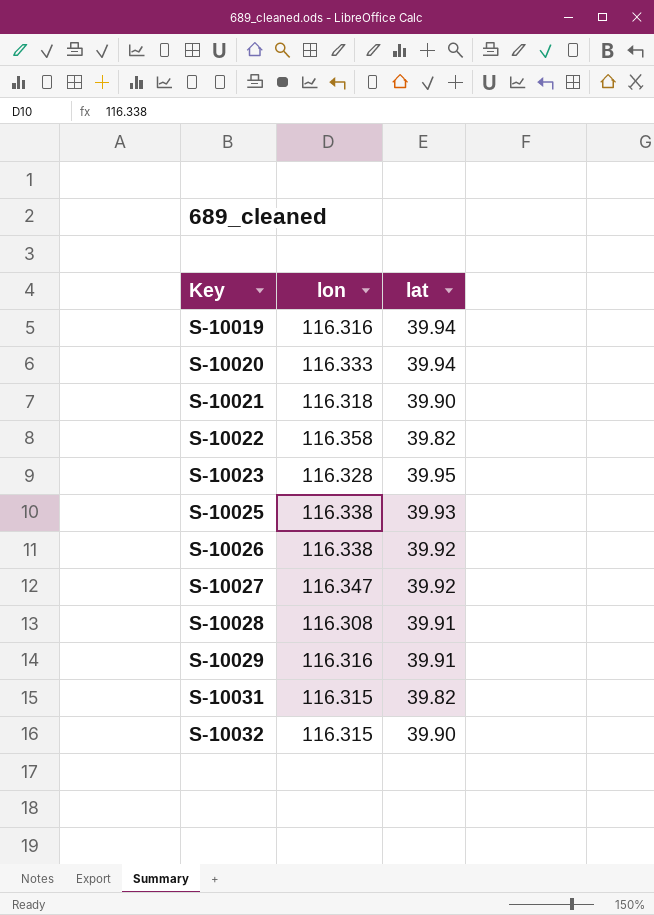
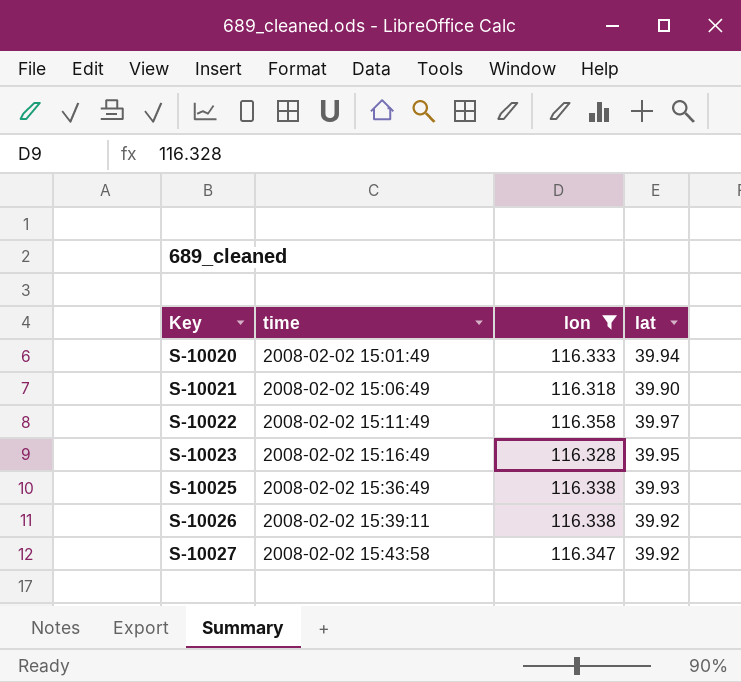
filter: none -> lon >= 116.318
column time | position: none -> 2
S-10022 | lat: 39.82 -> 39.97

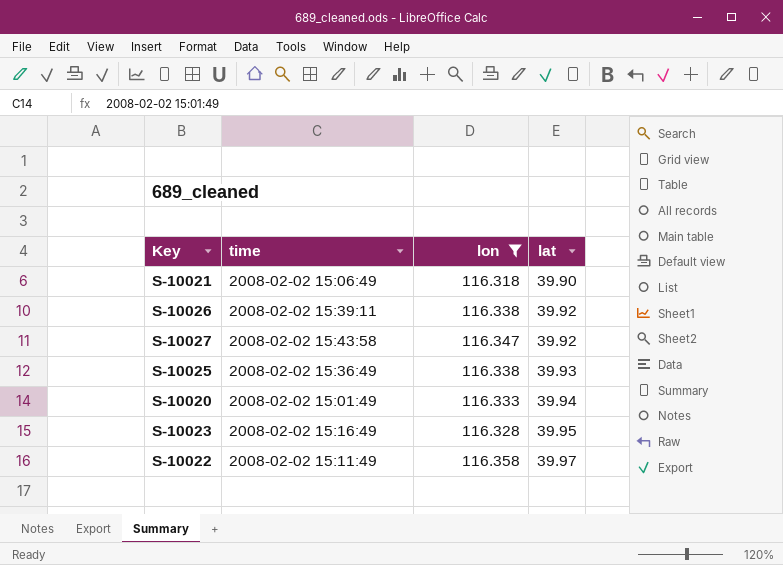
row order: Key ascending -> lat ascending

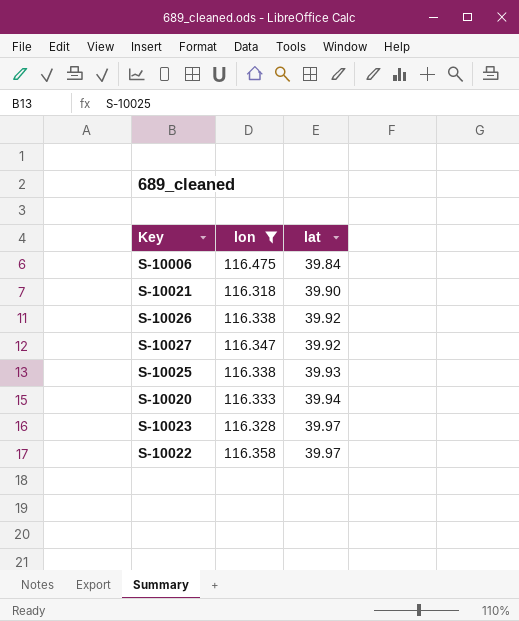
column time | position: 2 -> none
row S-10006: none -> 116.475 | 39.84
S-10023 | lat: 39.95 -> 39.97

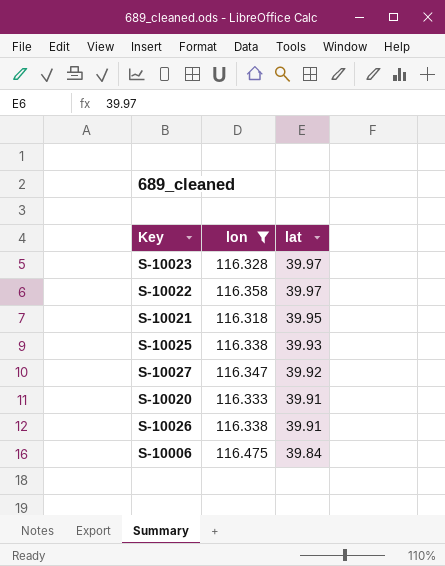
row order: lat ascending -> lat descending
S-10021 | lat: 39.90 -> 39.95
S-10020 | lat: 39.94 -> 39.91
S-10026 | lat: 39.92 -> 39.91

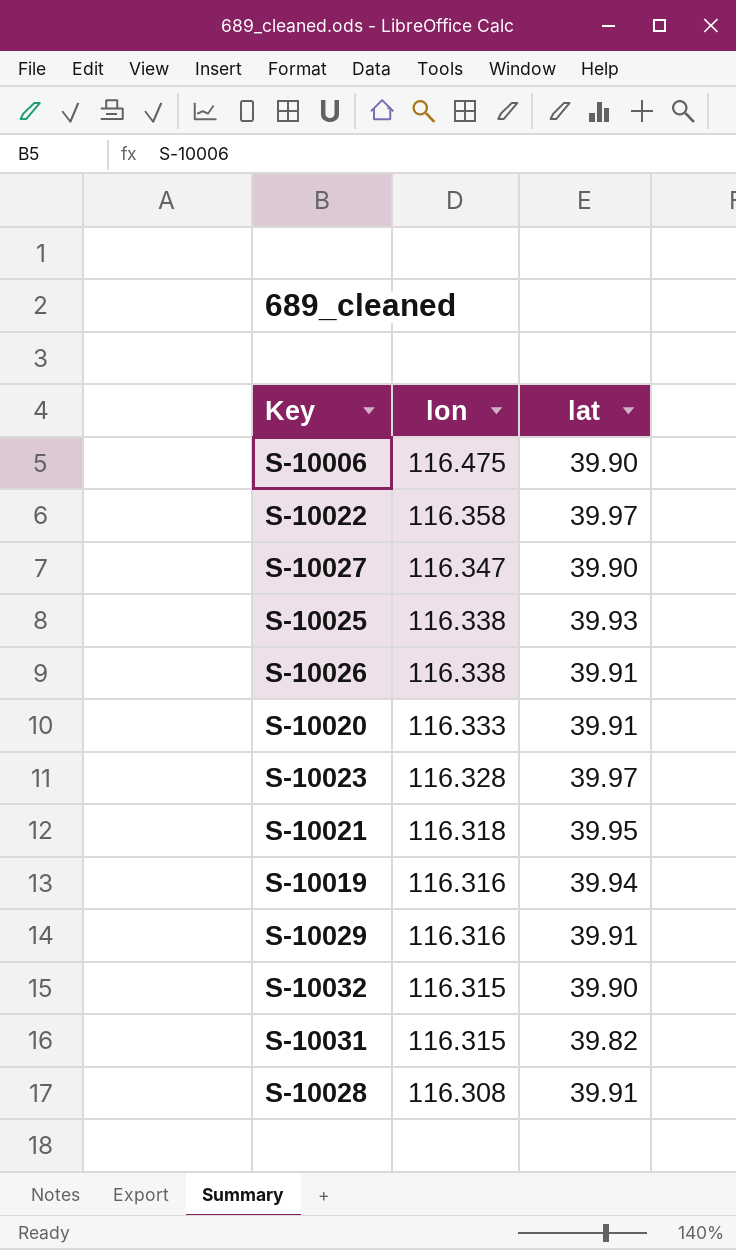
filter: lon >= 116.318 -> none
row order: lat descending -> lon descending
S-10006 | lat: 39.84 -> 39.90
S-10027 | lat: 39.92 -> 39.90

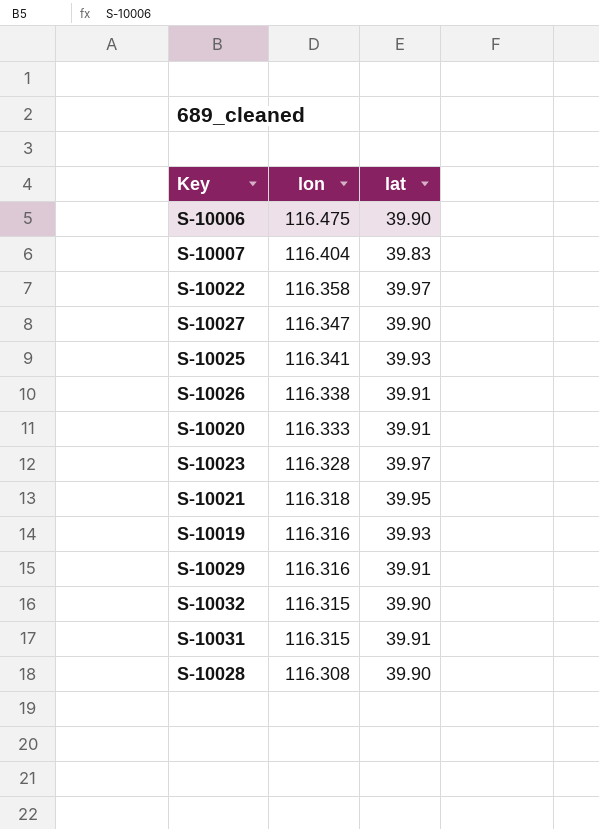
row S-10007: none -> 116.404 | 39.83
S-10025 | lon: 116.338 -> 116.341
S-10019 | lat: 39.94 -> 39.93
S-10031 | lat: 39.82 -> 39.91
S-10028 | lat: 39.91 -> 39.90

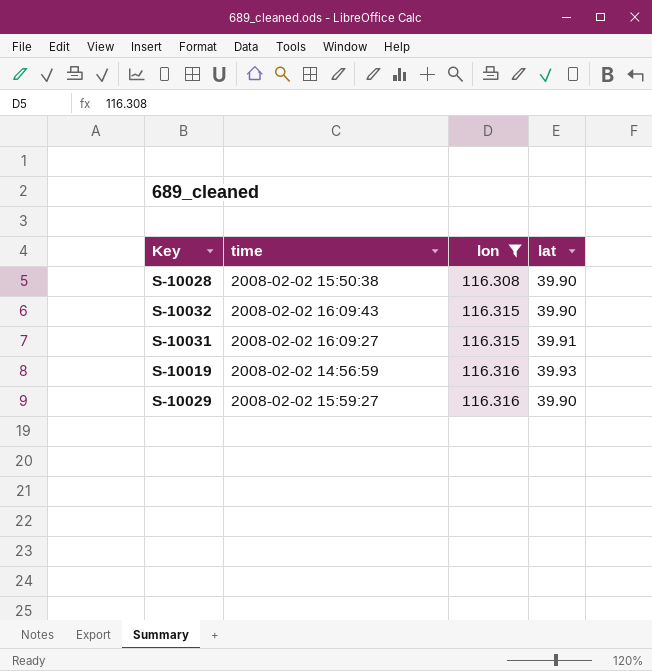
filter: none -> lon <= 116.316
row order: lon descending -> lon ascending
column time | position: none -> 2
S-10029 | lat: 39.91 -> 39.90

